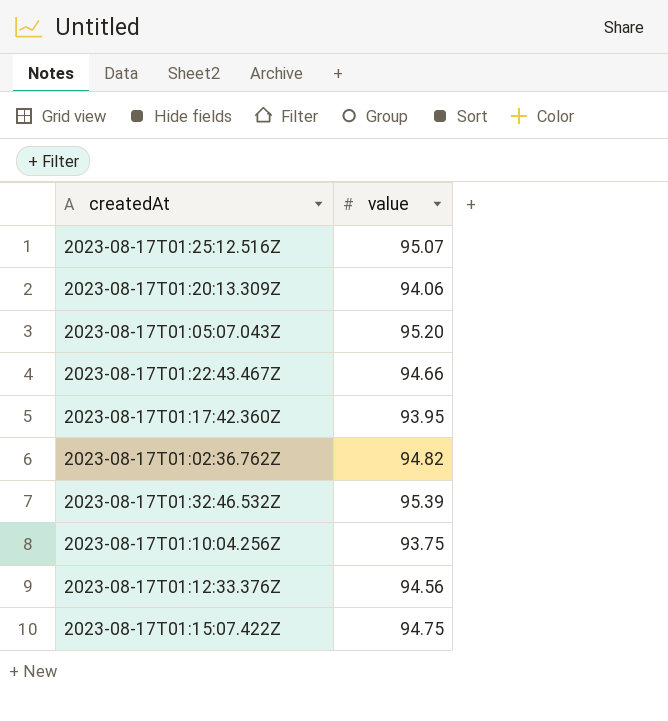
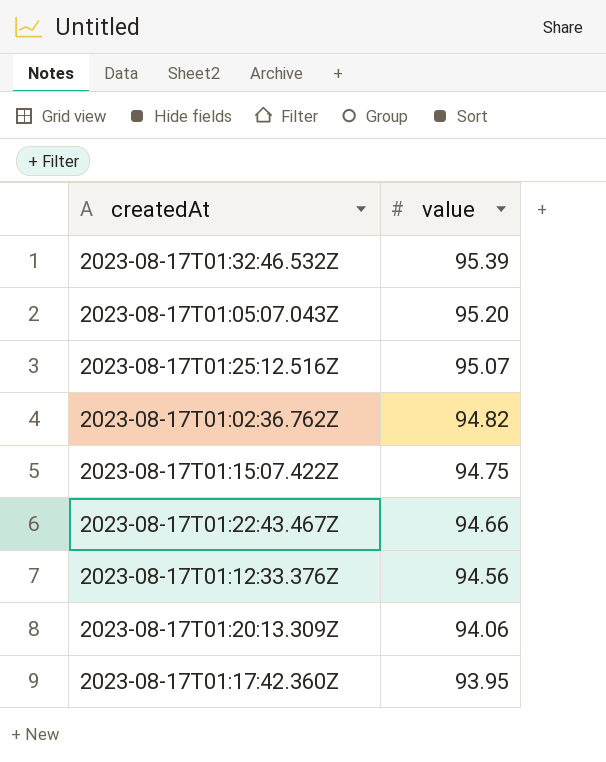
row order: none -> value descending
row 2023-08-17T01:10:04.256Z: 93.75 -> none

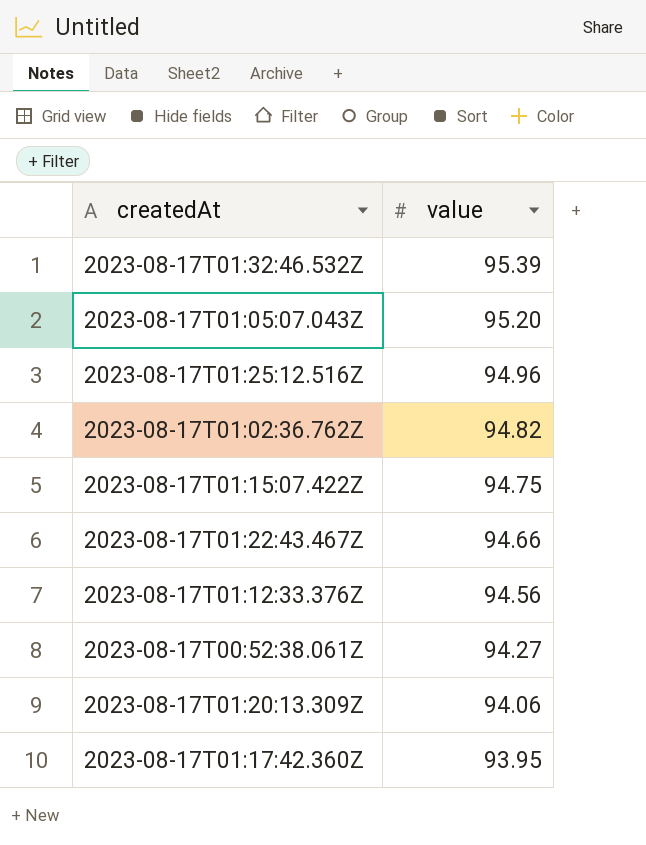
2023-08-17T01:25:12.516Z | value: 95.07 -> 94.96
row 2023-08-17T00:52:38.061Z: none -> 94.27

